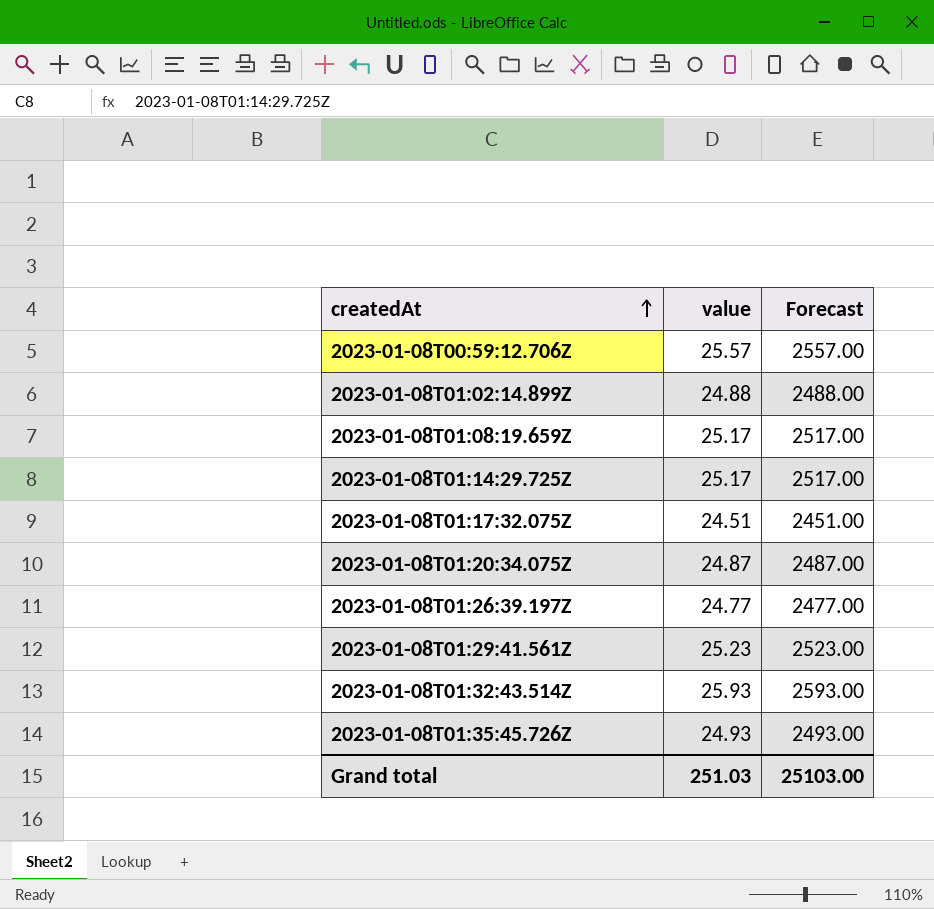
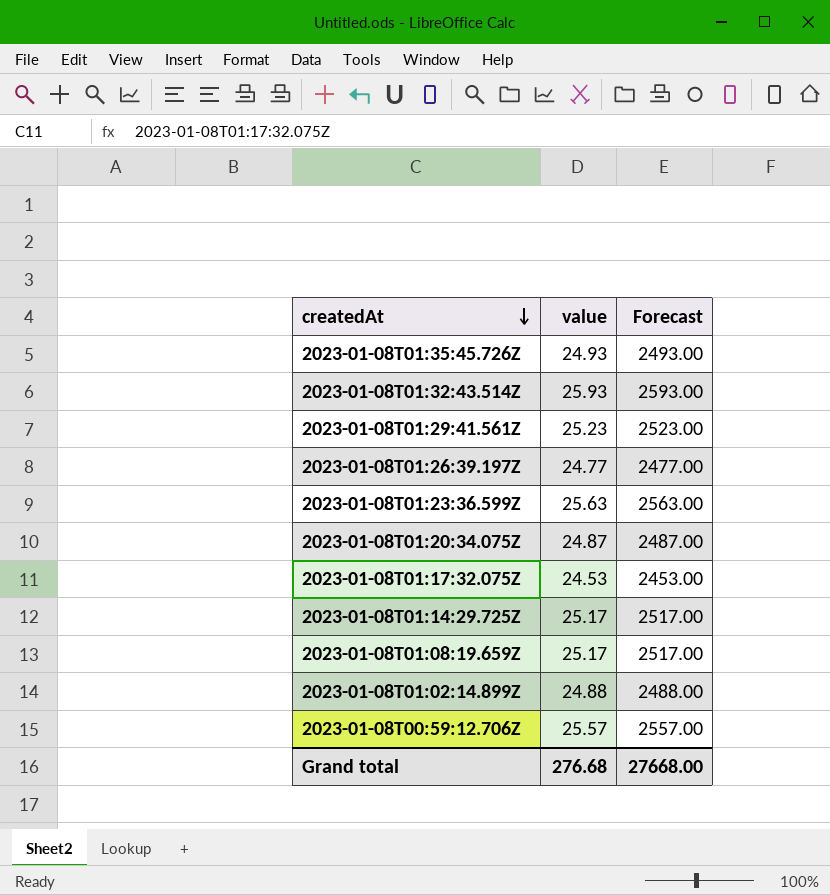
row order: createdAt ascending -> createdAt descending
row 2023-01-08T01:23:36.599Z: none -> 25.63 | 2563.00
2023-01-08T01:17:32.075Z | value: 24.51 -> 24.53
2023-01-08T01:17:32.075Z | Forecast: 2451.00 -> 2453.00
Grand total | value: 251.03 -> 276.68
Grand total | Forecast: 25103.00 -> 27668.00

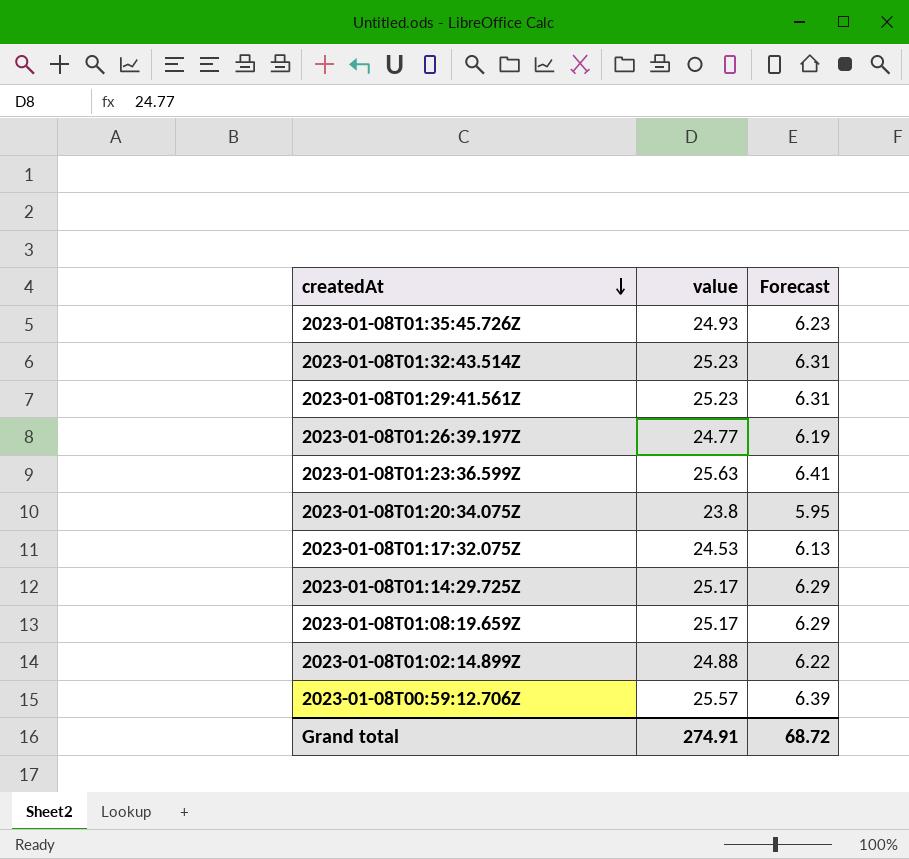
column Forecast | formula: [value] * 100 -> [value] * 0.25
2023-01-08T01:32:43.514Z | value: 25.93 -> 25.23
2023-01-08T01:20:34.075Z | value: 24.87 -> 23.8
Grand total | value: 276.68 -> 274.91
Grand total | Forecast: 27668.00 -> 68.72

